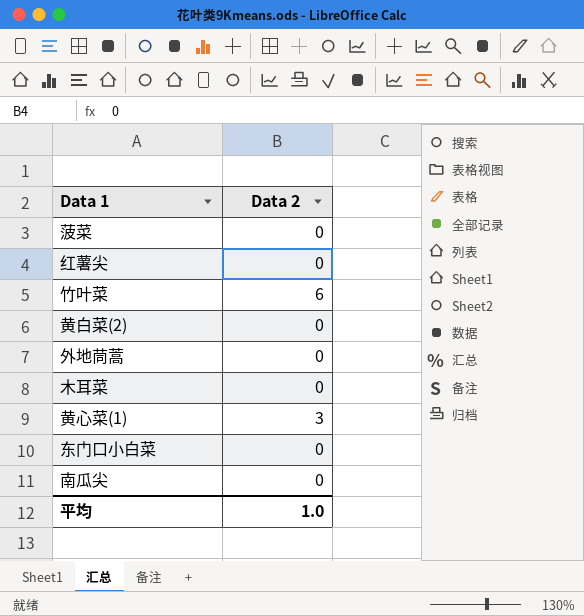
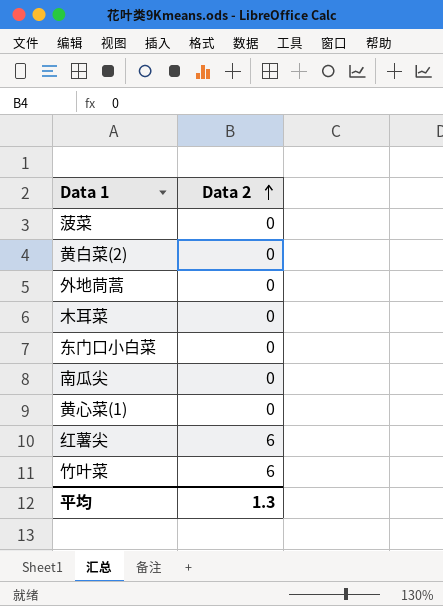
row order: none -> Data 2 ascending
黄心菜(1) | Data 2: 3 -> 0
红薯尖 | Data 2: 0 -> 6
平均 | Data 2: 1.0 -> 1.3

